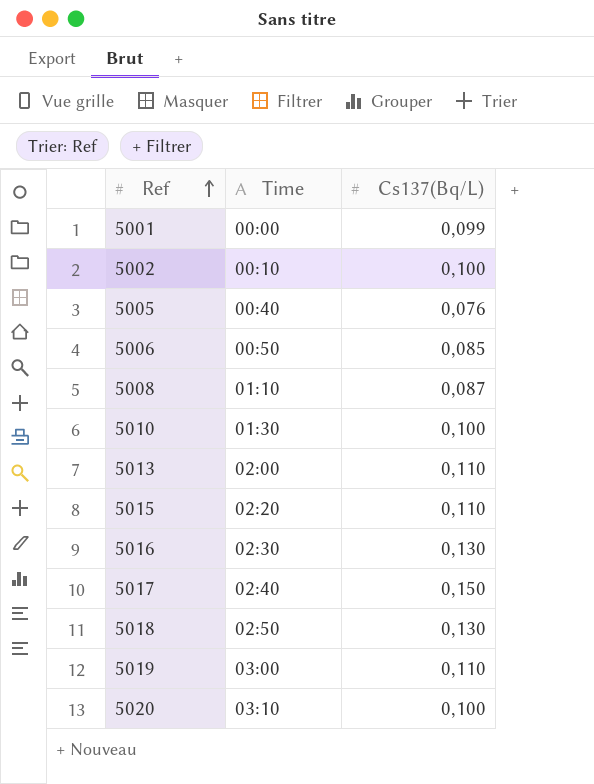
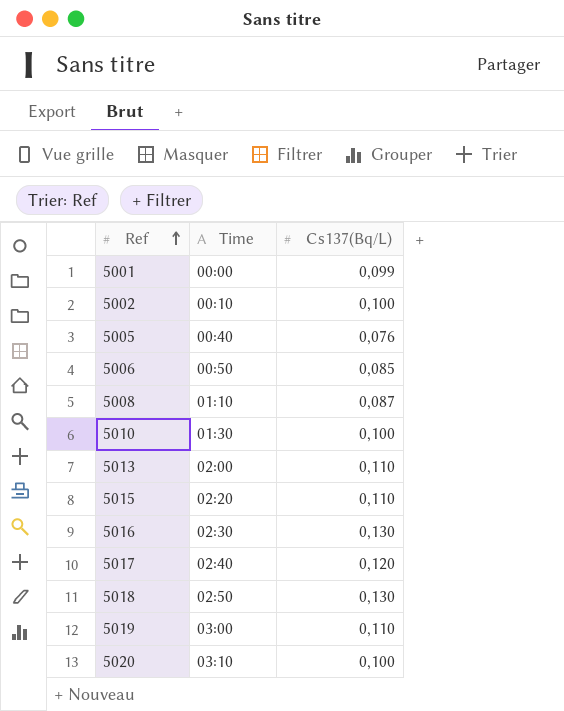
5017 | Cs137(Bq/L): 0,150 -> 0,120

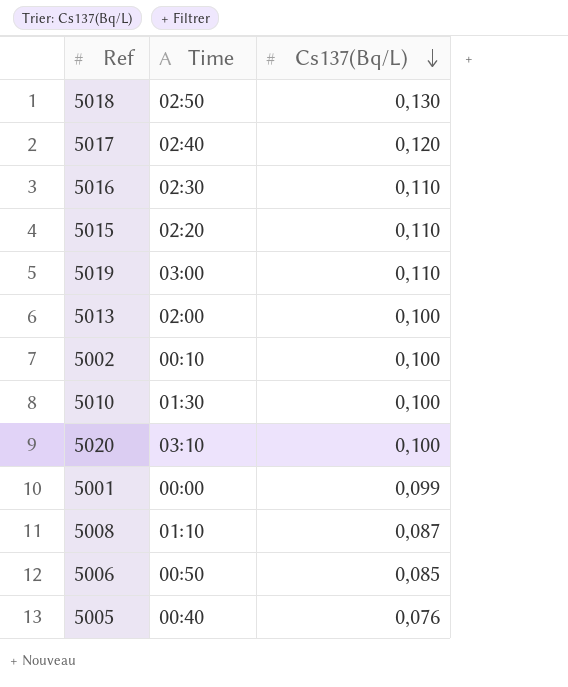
row order: Ref ascending -> Cs137(Bq/L) descending
5016 | Cs137(Bq/L): 0,130 -> 0,110
5013 | Cs137(Bq/L): 0,110 -> 0,100

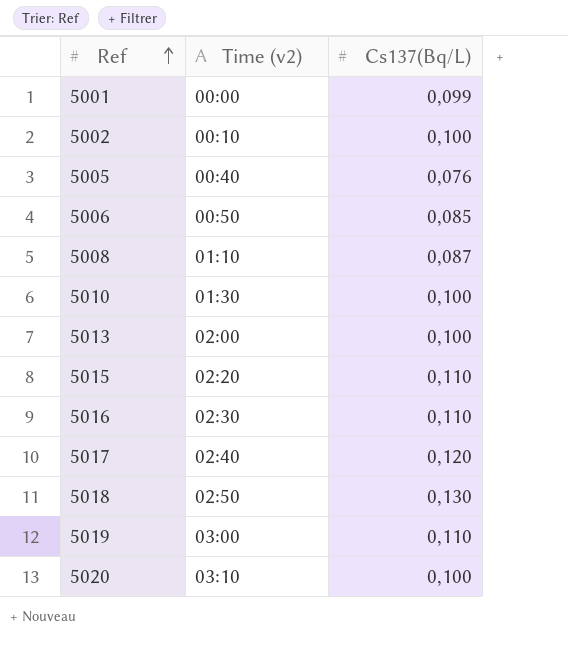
row order: Cs137(Bq/L) descending -> Ref ascending
column name: Time -> Time (v2)

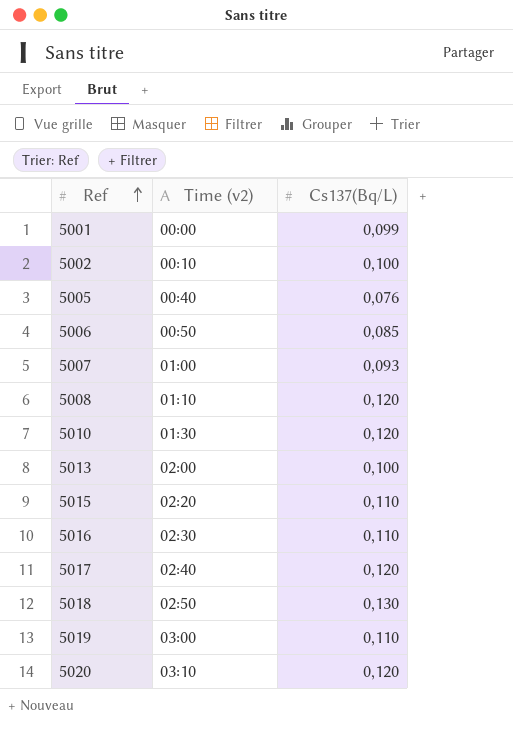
row 5007: none -> 01:00 | 0,093
5008 | Cs137(Bq/L): 0,087 -> 0,120
5010 | Cs137(Bq/L): 0,100 -> 0,120
5020 | Cs137(Bq/L): 0,100 -> 0,120

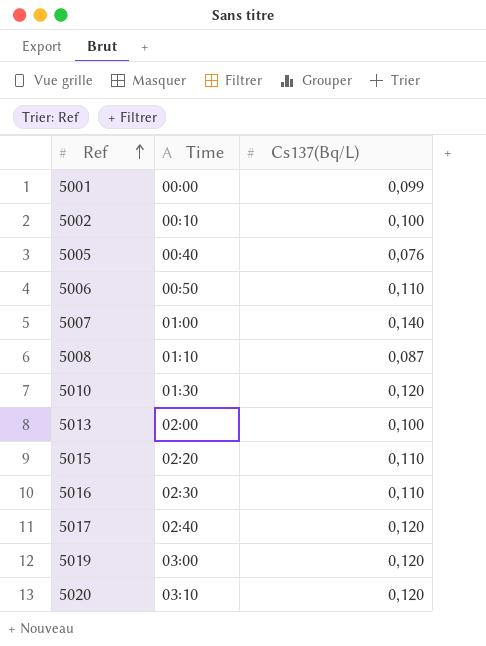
column name: Time (v2) -> Time
row 5018: 02:50 | 0,130 -> none
5006 | Cs137(Bq/L): 0,085 -> 0,110
5007 | Cs137(Bq/L): 0,093 -> 0,140
5008 | Cs137(Bq/L): 0,120 -> 0,087
5019 | Cs137(Bq/L): 0,110 -> 0,120

